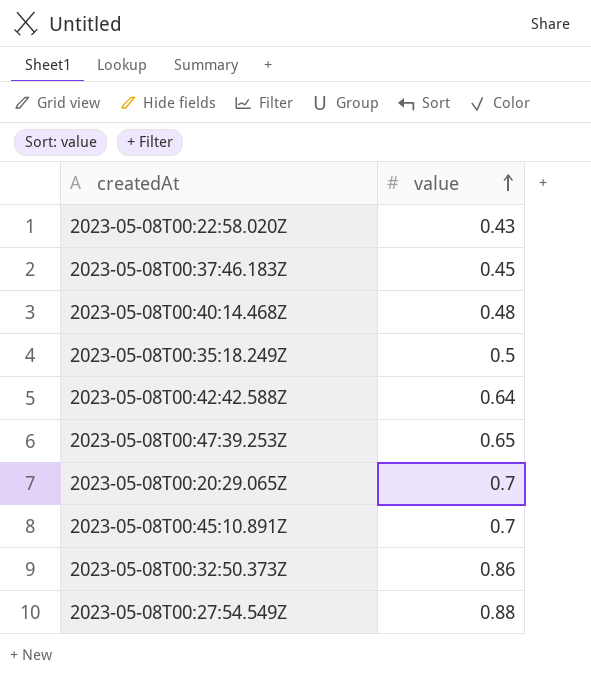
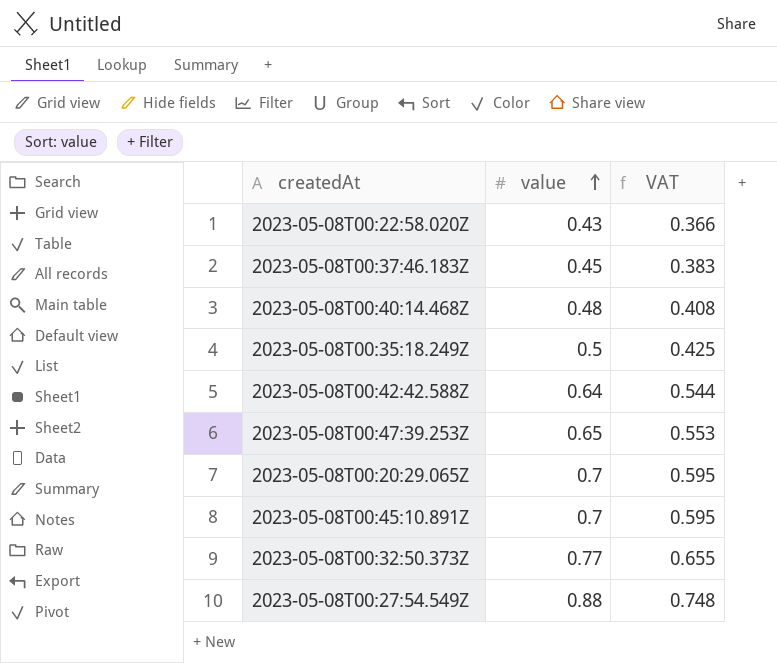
column VAT | formula: none -> [value] * 0.85
2023-05-08T00:32:50.373Z | value: 0.86 -> 0.77

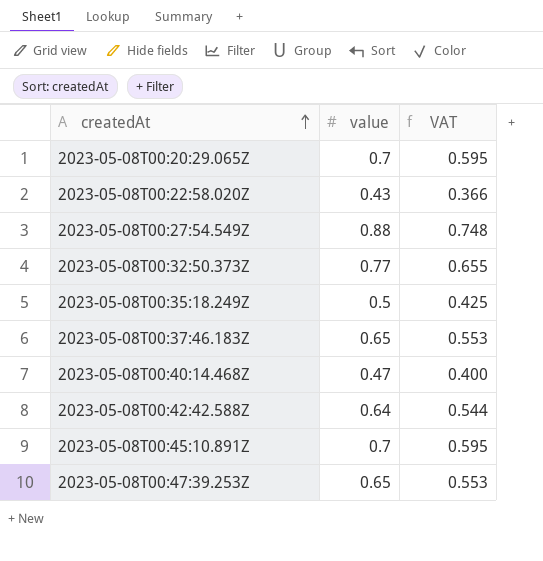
row order: value ascending -> createdAt ascending
2023-05-08T00:37:46.183Z | value: 0.45 -> 0.65
2023-05-08T00:37:46.183Z | VAT: 0.383 -> 0.553
2023-05-08T00:40:14.468Z | value: 0.48 -> 0.47
2023-05-08T00:40:14.468Z | VAT: 0.408 -> 0.400

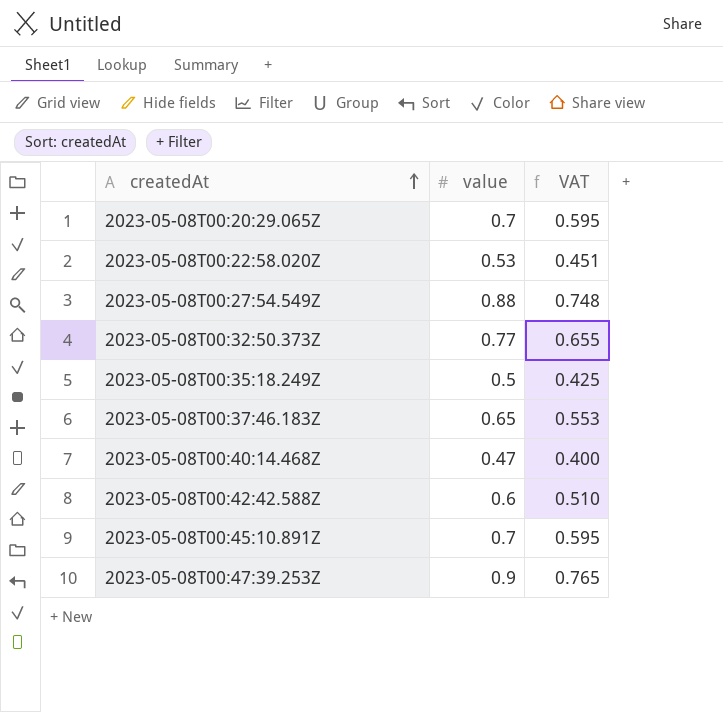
2023-05-08T00:22:58.020Z | value: 0.43 -> 0.53
2023-05-08T00:22:58.020Z | VAT: 0.366 -> 0.451
2023-05-08T00:42:42.588Z | value: 0.64 -> 0.6
2023-05-08T00:42:42.588Z | VAT: 0.544 -> 0.510
2023-05-08T00:47:39.253Z | value: 0.65 -> 0.9
2023-05-08T00:47:39.253Z | VAT: 0.553 -> 0.765

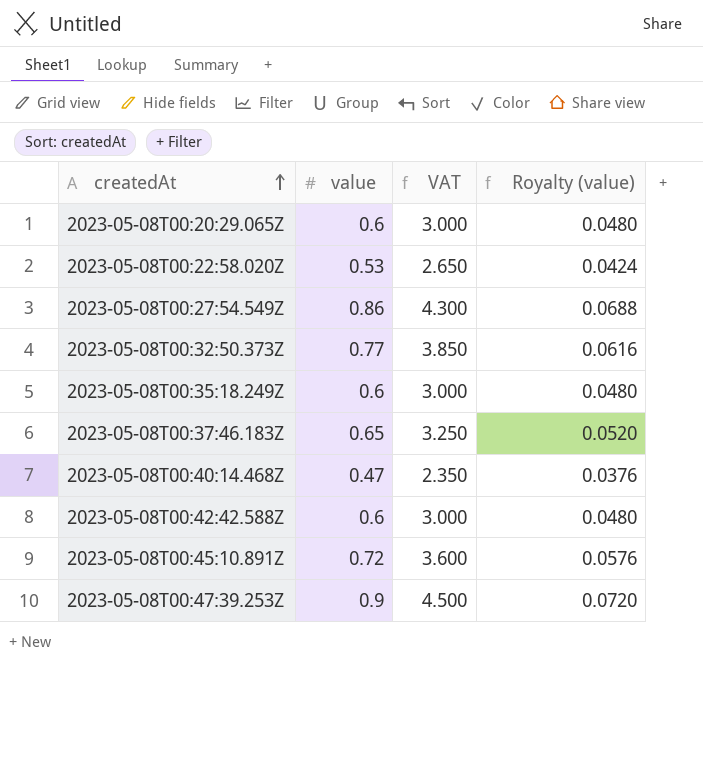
column VAT | formula: [value] * 0.85 -> [value] * 5
column Royalty (value) | formula: none -> [value] * 0.08
2023-05-08T00:20:29.065Z | value: 0.7 -> 0.6
2023-05-08T00:27:54.549Z | value: 0.88 -> 0.86
2023-05-08T00:35:18.249Z | value: 0.5 -> 0.6
2023-05-08T00:45:10.891Z | value: 0.7 -> 0.72

